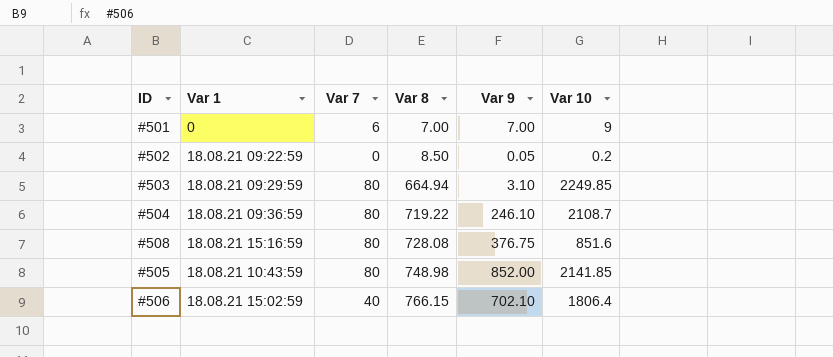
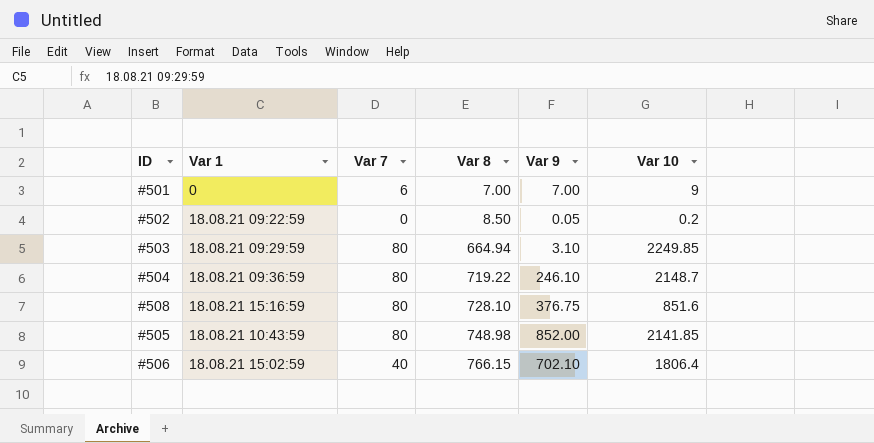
#504 | Var 10: 2108.7 -> 2148.7
#508 | Var 8: 728.08 -> 728.10

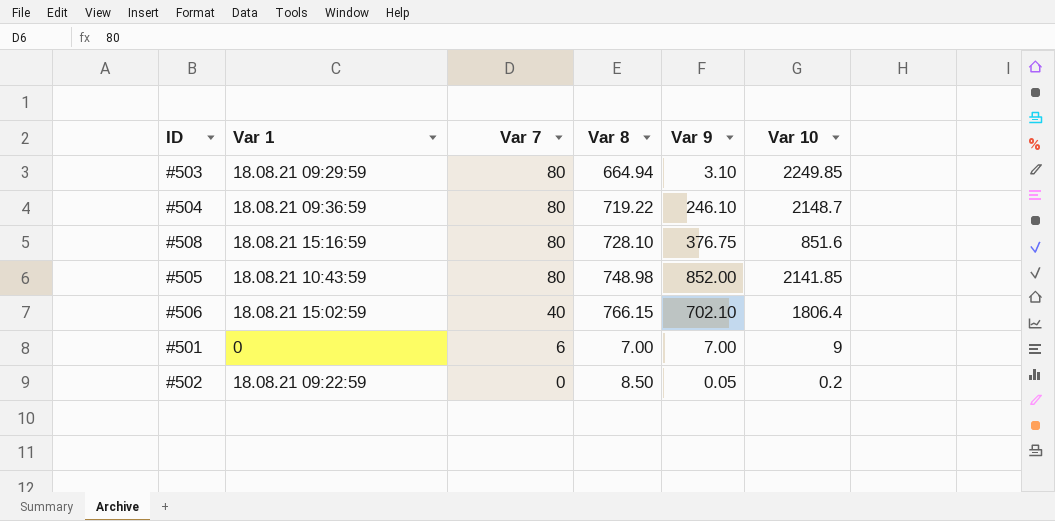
row order: Var 8 ascending -> Var 7 descending

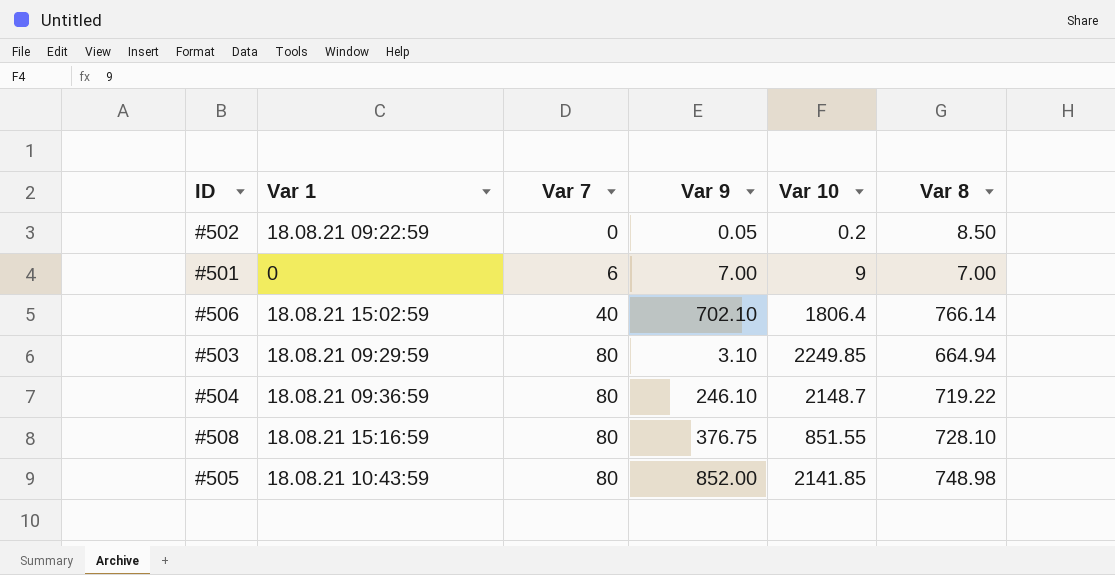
row order: Var 7 descending -> Var 7 ascending
column Var 8 | position: 4 -> 6
#506 | Var 8: 766.15 -> 766.14
#508 | Var 10: 851.6 -> 851.55

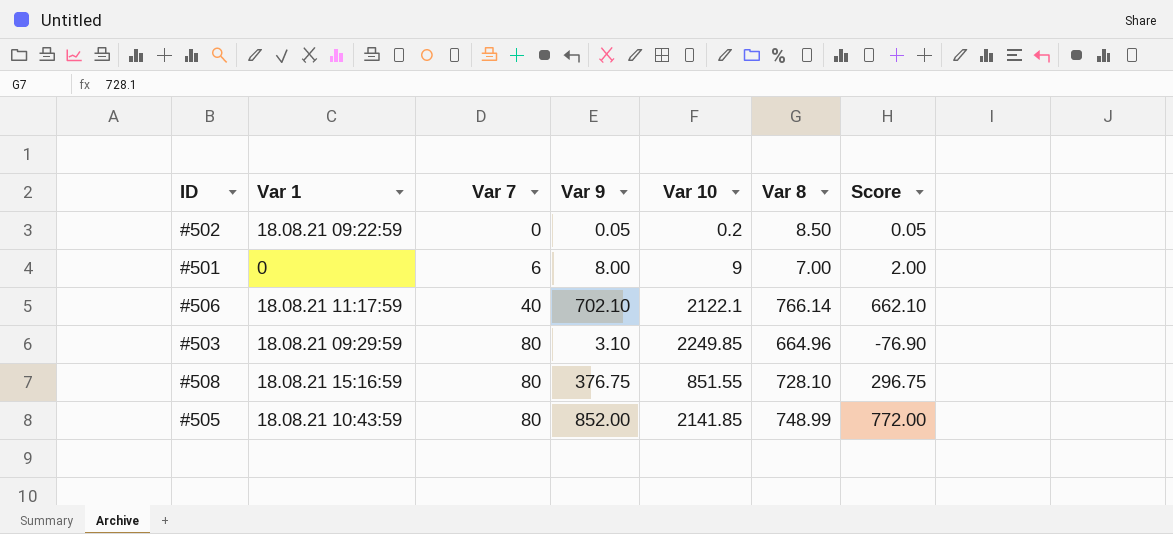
column Score | formula: none -> [Var 9] - [Var 7]
row #504: 18.08.21 09:36:59 | 80 | 246.10 | 2148.7 | 719.22 -> none
#501 | Var 9: 7.00 -> 8.00
#506 | Var 1: 18.08.21 15:02:59 -> 18.08.21 11:17:59
#506 | Var 10: 1806.4 -> 2122.1
#503 | Var 8: 664.94 -> 664.96
#505 | Var 8: 748.98 -> 748.99

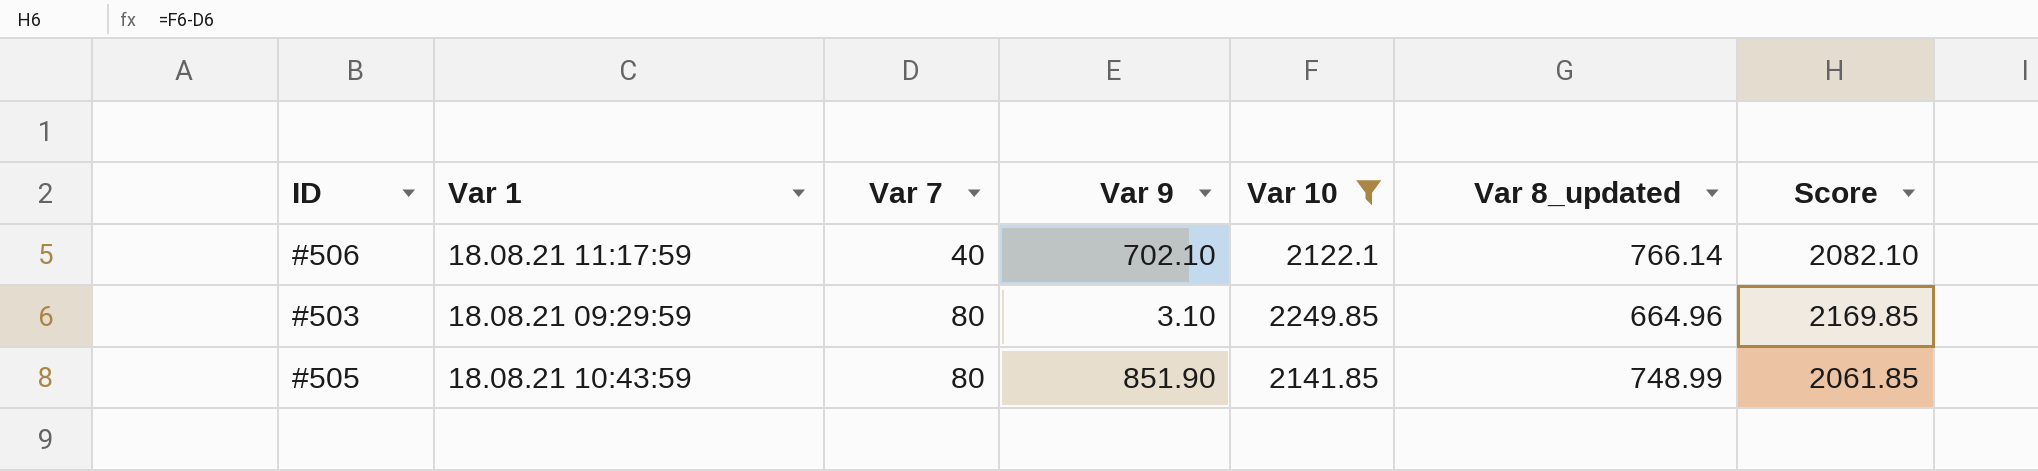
filter: none -> Var 10 >= 2122.1
column name: Var 8 -> Var 8_updated
column Score | formula: [Var 9] - [Var 7] -> [Var 10] - [Var 7]
#505 | Var 9: 852.00 -> 851.90

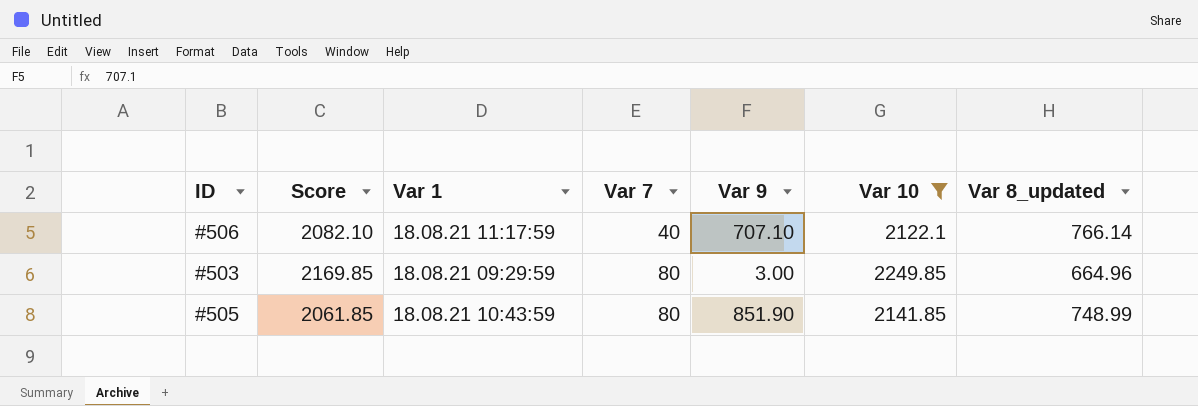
column Score | position: 7 -> 2
#506 | Var 9: 702.10 -> 707.10
#503 | Var 9: 3.10 -> 3.00

